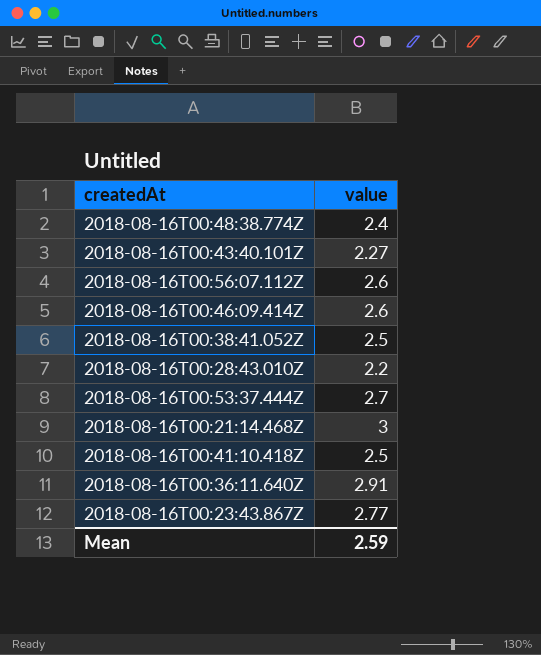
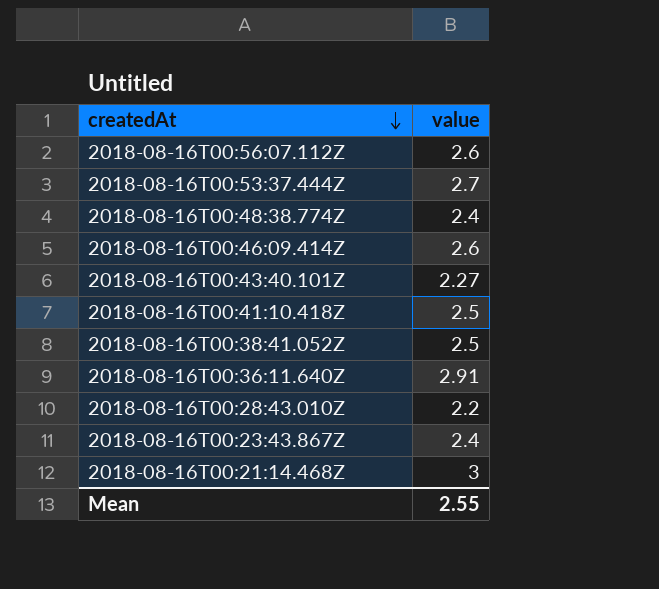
row order: none -> createdAt descending
2018-08-16T00:23:43.867Z | value: 2.77 -> 2.4
Mean | value: 2.59 -> 2.55

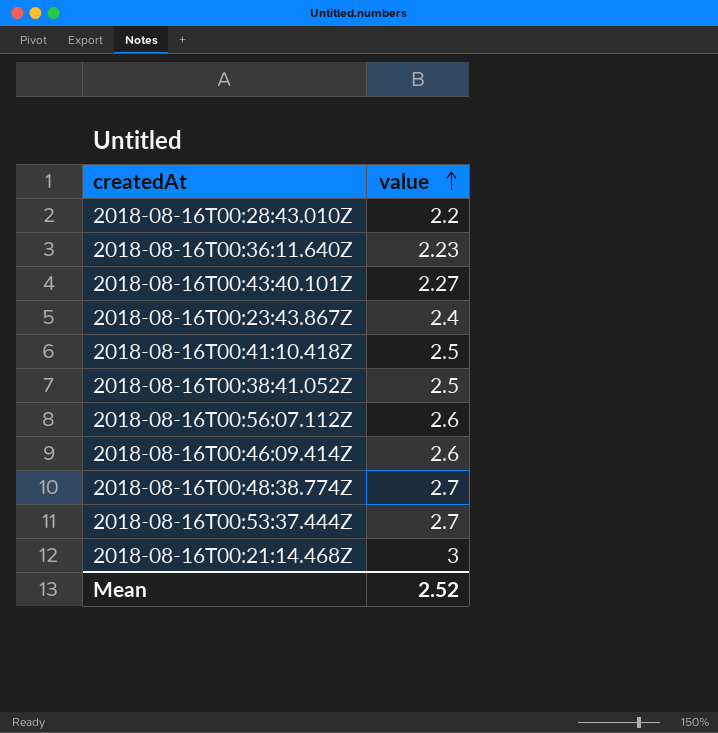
row order: createdAt descending -> value ascending
2018-08-16T00:36:11.640Z | value: 2.91 -> 2.23
2018-08-16T00:48:38.774Z | value: 2.4 -> 2.7
Mean | value: 2.55 -> 2.52

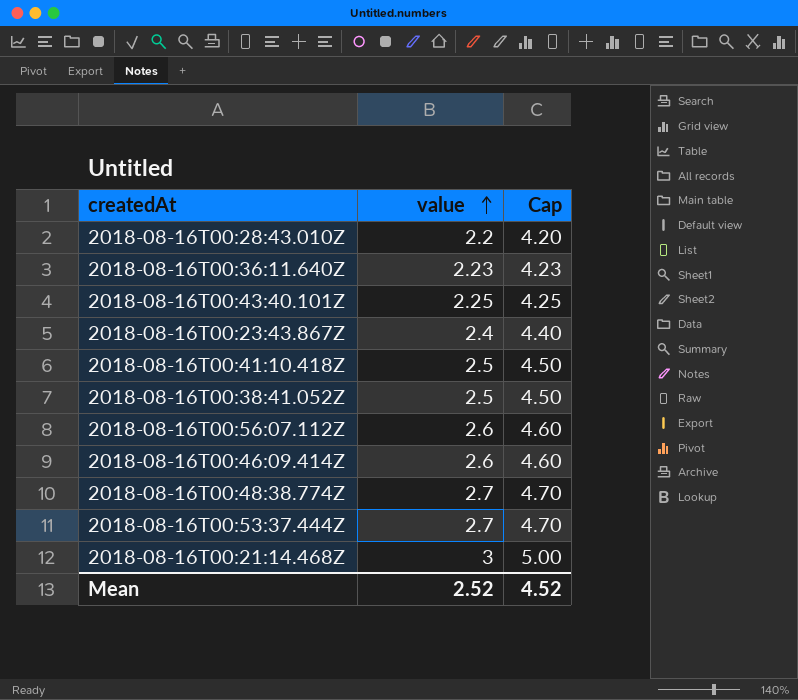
column Cap | formula: none -> [value] + 2
2018-08-16T00:43:40.101Z | value: 2.27 -> 2.25

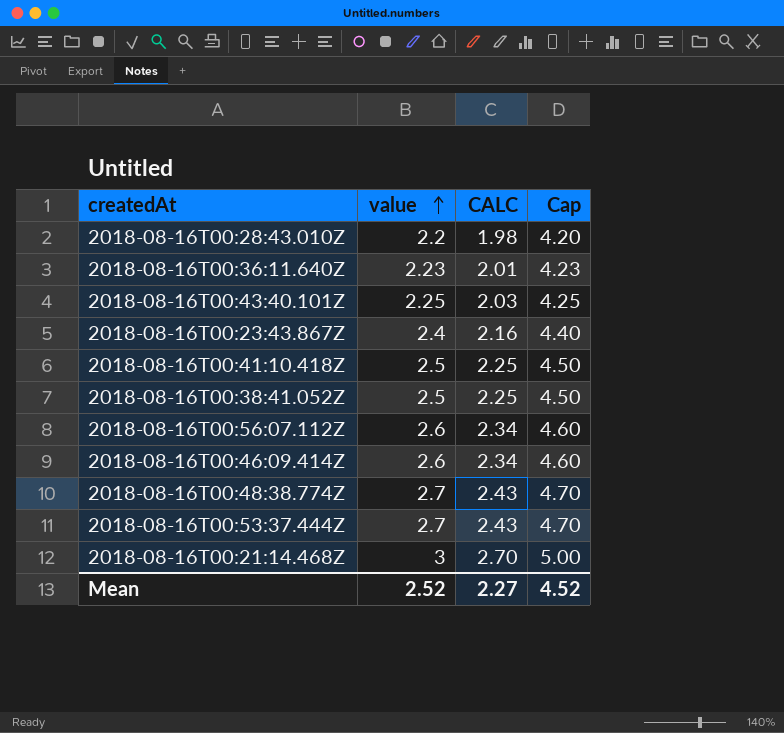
column CALC | formula: none -> [value] * 0.9

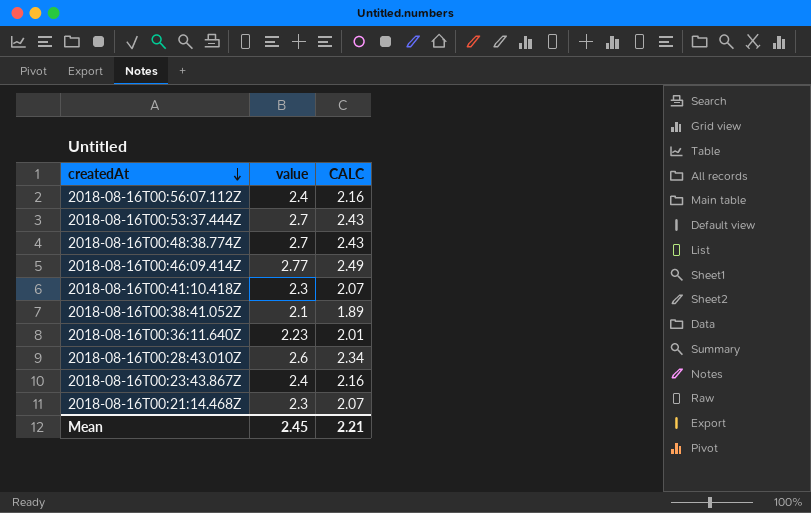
row order: value ascending -> createdAt descending
column Cap | formula: [value] + 2 -> none
row 2018-08-16T00:43:40.101Z: 2.25 | 2.03 | 4.25 -> none
2018-08-16T00:56:07.112Z | value: 2.6 -> 2.4
2018-08-16T00:56:07.112Z | CALC: 2.34 -> 2.16
2018-08-16T00:46:09.414Z | value: 2.6 -> 2.77
2018-08-16T00:46:09.414Z | CALC: 2.34 -> 2.49
2018-08-16T00:41:10.418Z | value: 2.5 -> 2.3
2018-08-16T00:41:10.418Z | CALC: 2.25 -> 2.07
2018-08-16T00:38:41.052Z | value: 2.5 -> 2.1
2018-08-16T00:38:41.052Z | CALC: 2.25 -> 1.89
2018-08-16T00:28:43.010Z | value: 2.2 -> 2.6
2018-08-16T00:28:43.010Z | CALC: 1.98 -> 2.34
2018-08-16T00:21:14.468Z | value: 3 -> 2.3
2018-08-16T00:21:14.468Z | CALC: 2.70 -> 2.07
Mean | value: 2.52 -> 2.45
Mean | CALC: 2.27 -> 2.21

